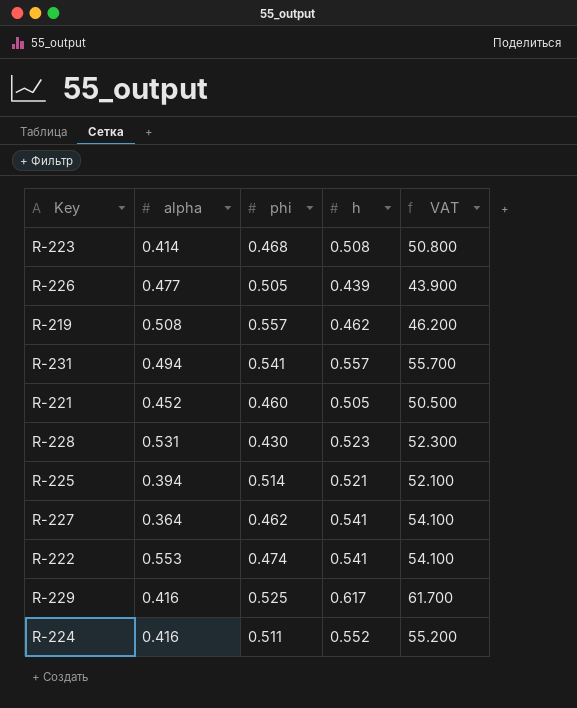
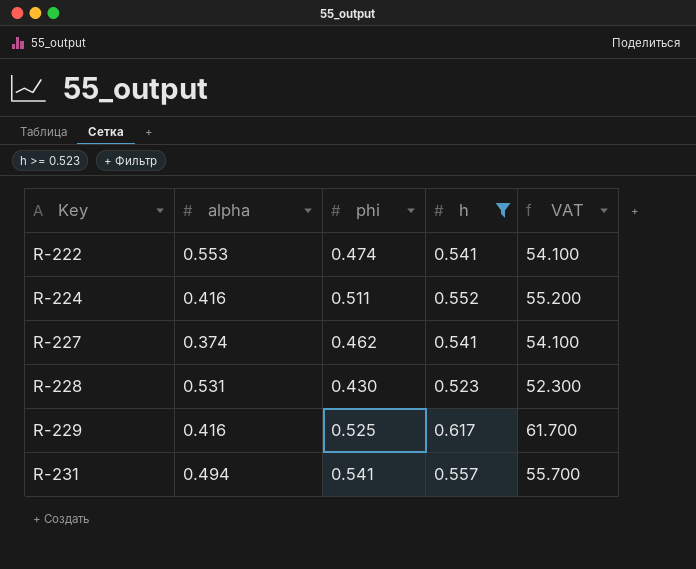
filter: none -> h >= 0.523
row order: none -> Key ascending
R-227 | alpha: 0.364 -> 0.374

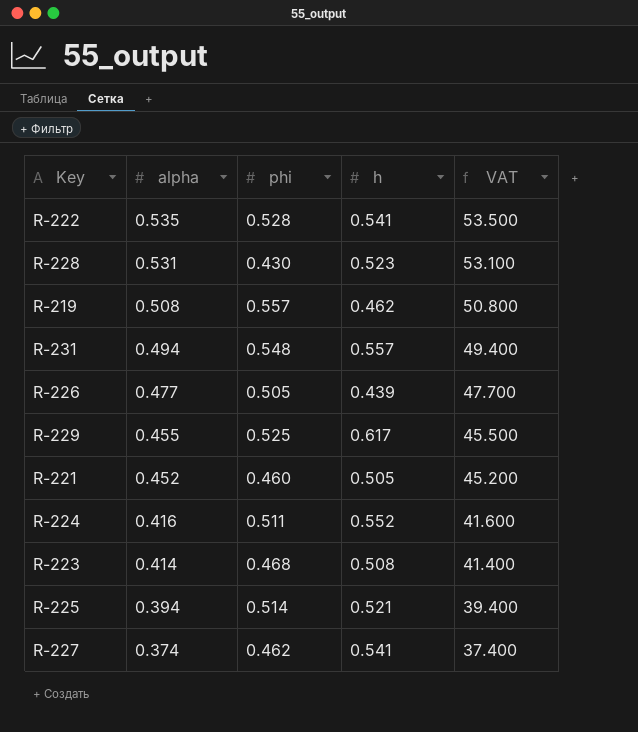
filter: h >= 0.523 -> none
row order: Key ascending -> alpha descending
column VAT | formula: [h] * 100 -> [alpha] * 100
R-222 | alpha: 0.553 -> 0.535
R-222 | phi: 0.474 -> 0.528
R-231 | phi: 0.541 -> 0.548
R-229 | alpha: 0.416 -> 0.455

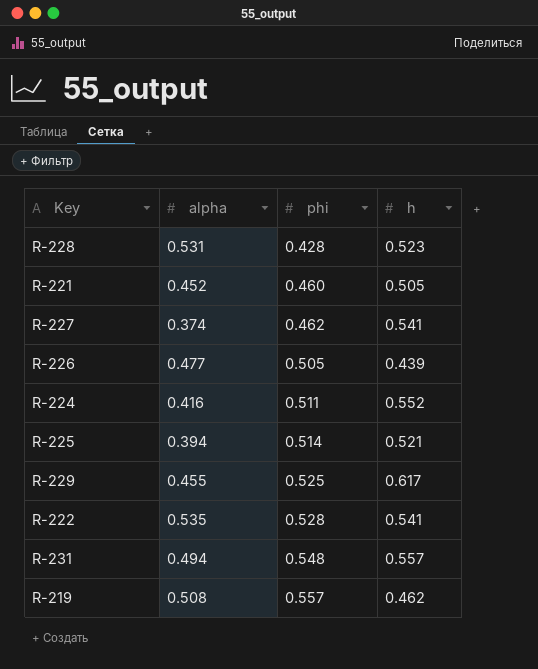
row order: alpha descending -> phi ascending
column VAT | formula: [alpha] * 100 -> none
row R-223: 0.414 | 0.468 | 0.508 | 41.400 -> none
R-228 | phi: 0.430 -> 0.428

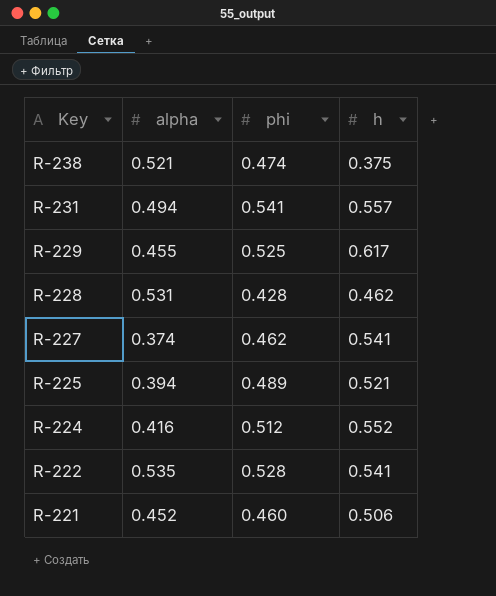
row order: phi ascending -> Key descending
row R-226: 0.477 | 0.505 | 0.439 -> none
row R-219: 0.508 | 0.557 | 0.462 -> none
row R-238: none -> 0.521 | 0.474 | 0.375
R-231 | phi: 0.548 -> 0.541
R-228 | h: 0.523 -> 0.462
R-225 | phi: 0.514 -> 0.489
R-224 | phi: 0.511 -> 0.512
R-221 | h: 0.505 -> 0.506

